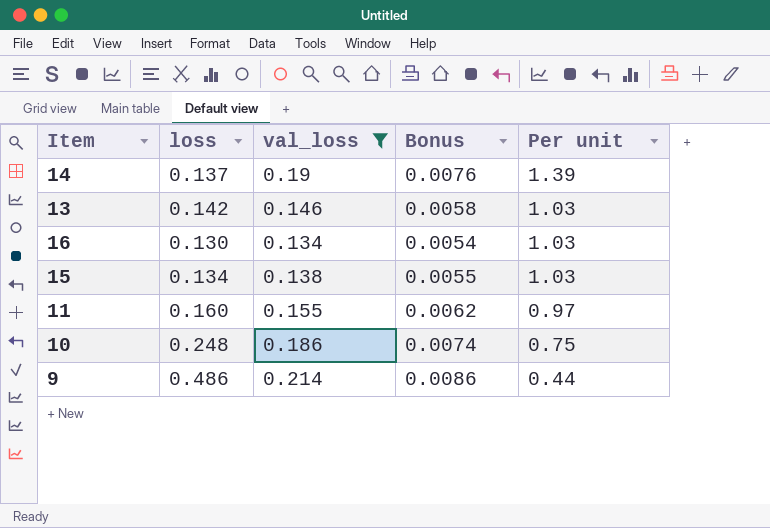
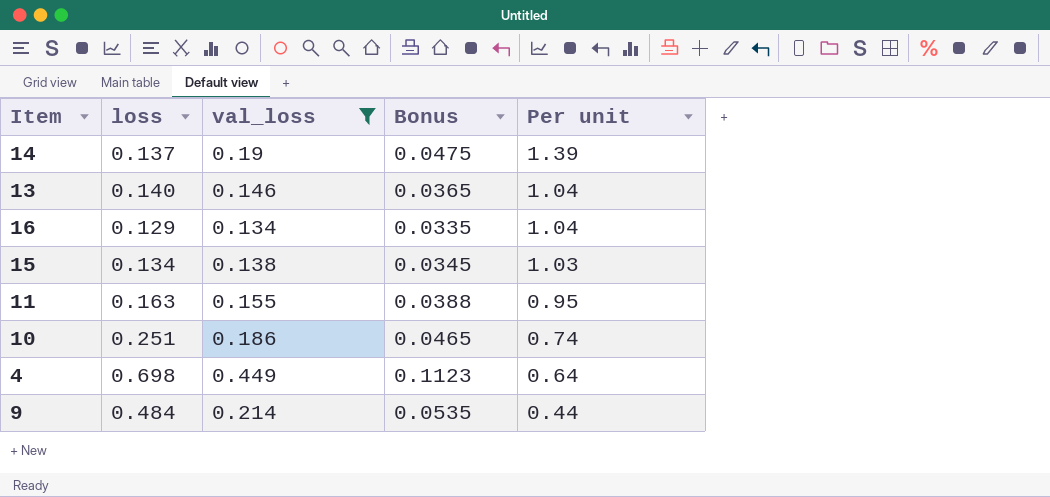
column Bonus | formula: [val_loss] * 0.04 -> [val_loss] * 0.25
13 | loss: 0.142 -> 0.140
13 | Per unit: 1.03 -> 1.04
16 | loss: 0.130 -> 0.129
16 | Per unit: 1.03 -> 1.04
11 | loss: 0.160 -> 0.163
11 | Per unit: 0.97 -> 0.95
10 | loss: 0.248 -> 0.251
10 | Per unit: 0.75 -> 0.74
row 4: none -> 0.698 | 0.449 | 0.1123 | 0.64
9 | loss: 0.486 -> 0.484

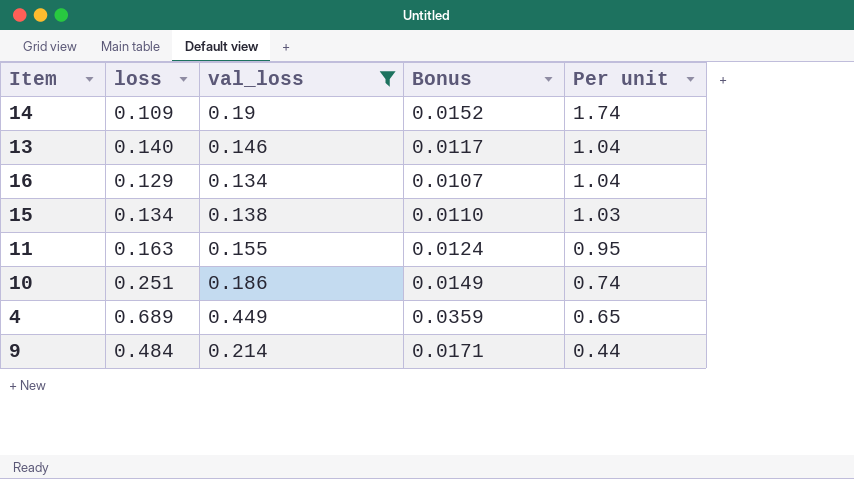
column Bonus | formula: [val_loss] * 0.25 -> [val_loss] * 0.08
14 | loss: 0.137 -> 0.109
14 | Per unit: 1.39 -> 1.74
4 | loss: 0.698 -> 0.689
4 | Per unit: 0.64 -> 0.65

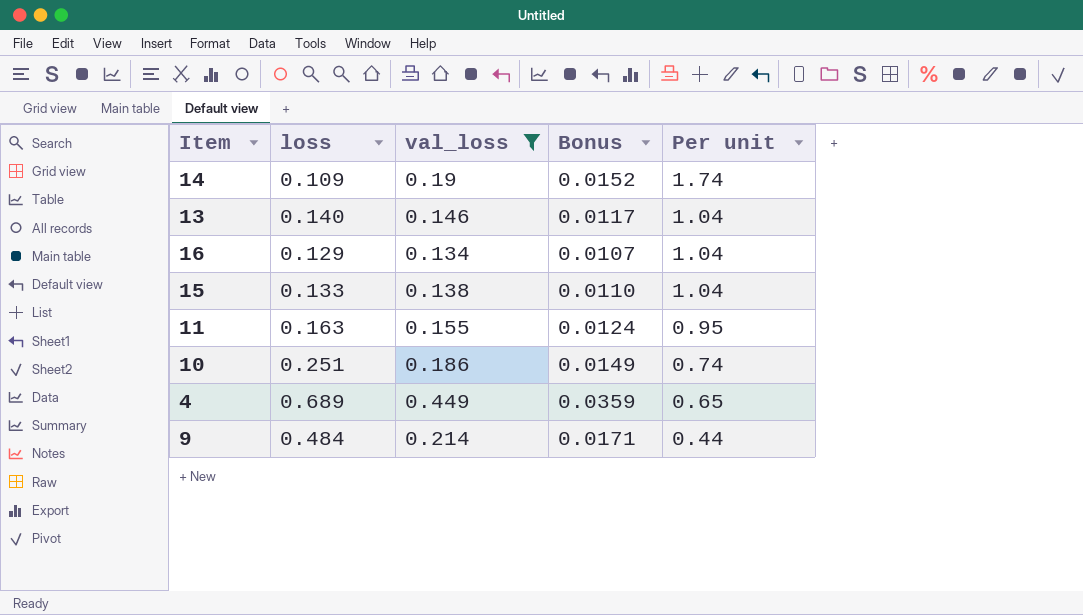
15 | loss: 0.134 -> 0.133
15 | Per unit: 1.03 -> 1.04

